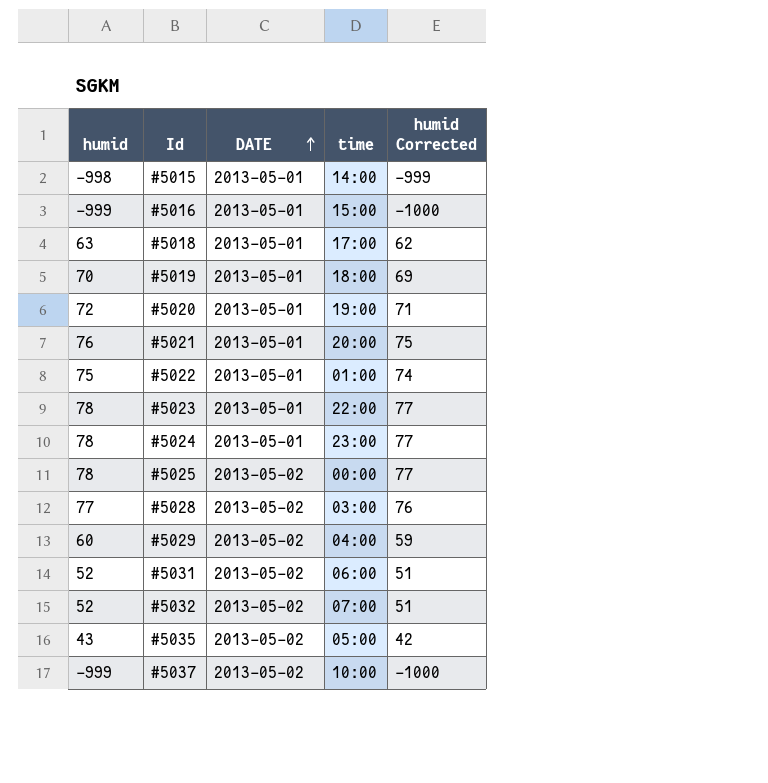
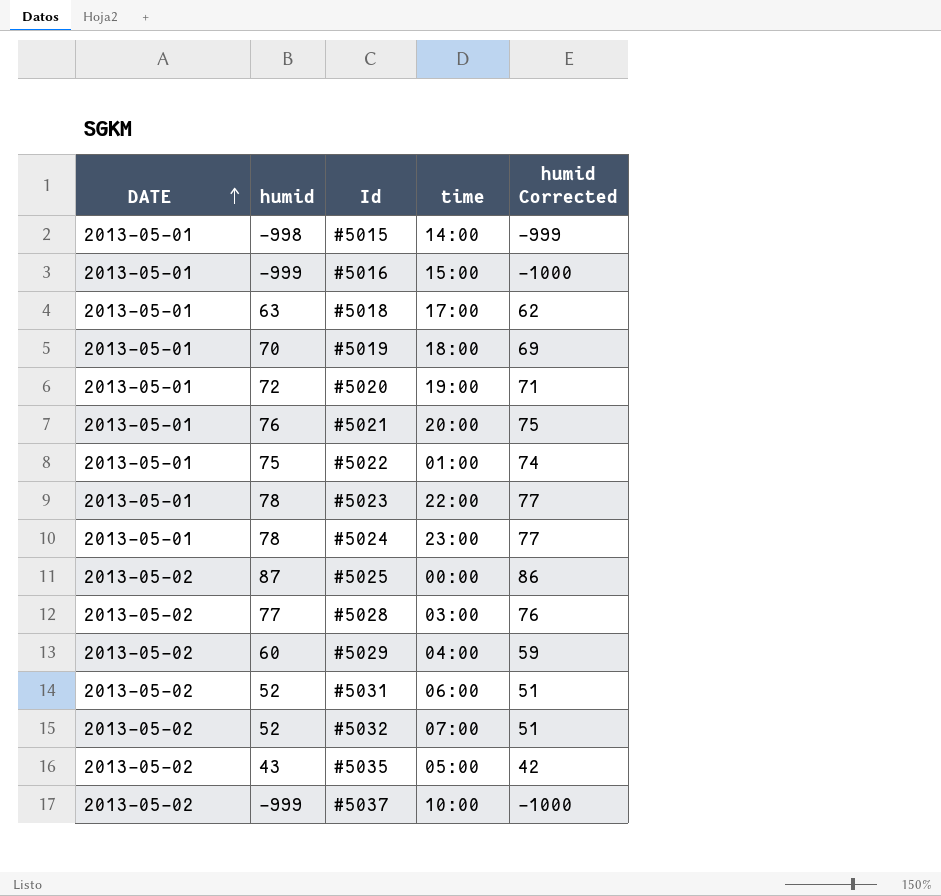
column DATE | position: 3 -> 1
#5025 | humid: 78 -> 87
#5025 | humid Corrected: 77 -> 86

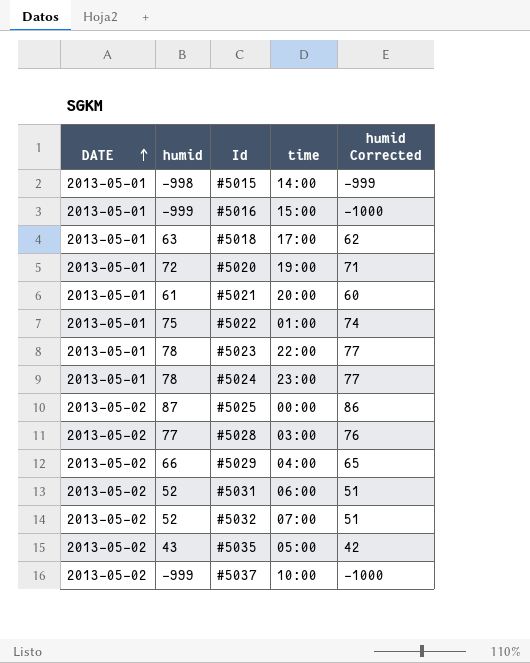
row #5019: 2013-05-01 | 70 | 18:00 | 69 -> none
#5021 | humid: 76 -> 61
#5021 | humid Corrected: 75 -> 60
#5029 | humid: 60 -> 66
#5029 | humid Corrected: 59 -> 65

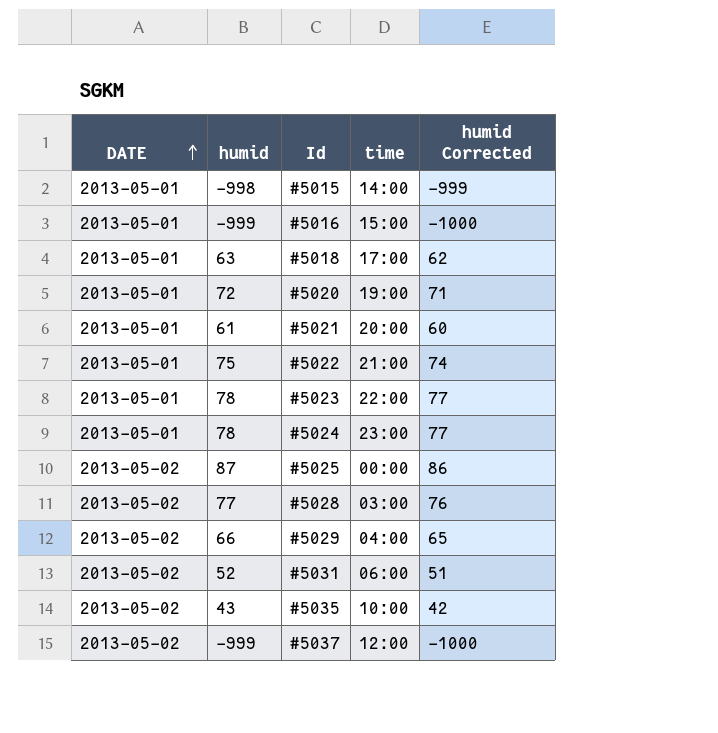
row #5032: 2013-05-02 | 52 | 07:00 | 51 -> none
#5022 | time: 01:00 -> 21:00
#5035 | time: 05:00 -> 10:00
#5037 | time: 10:00 -> 12:00

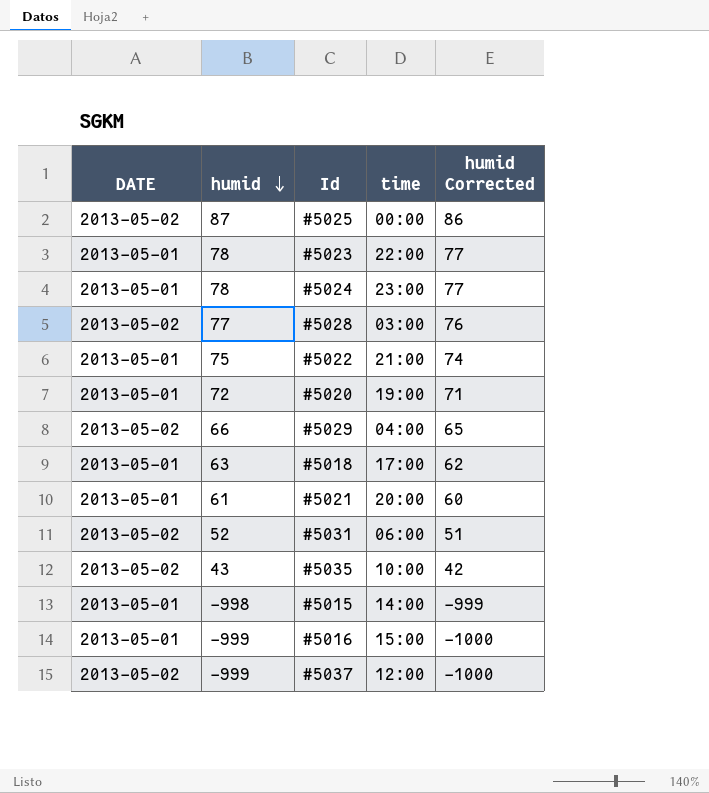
row order: DATE ascending -> humid descending

